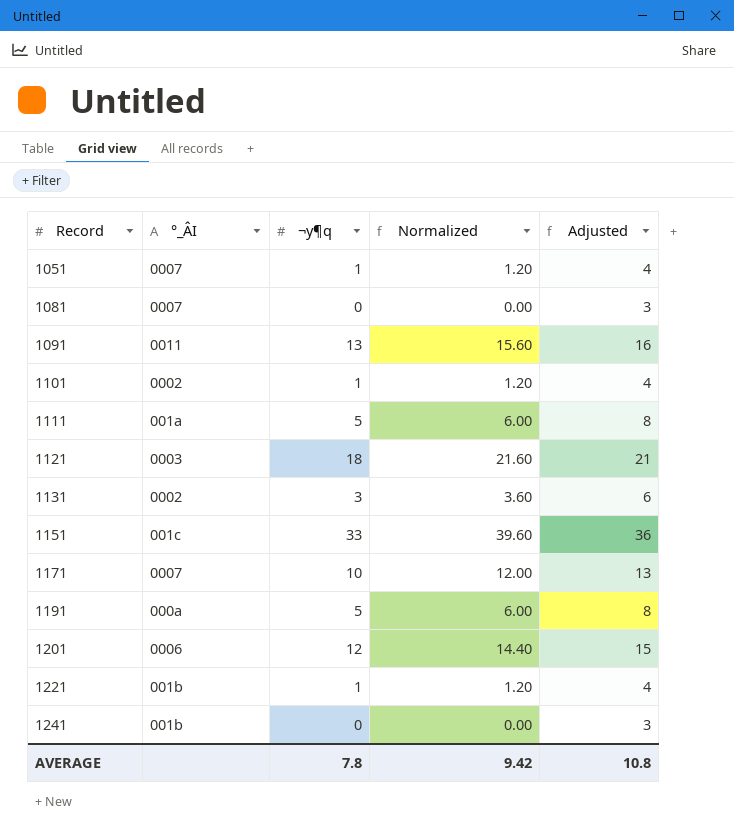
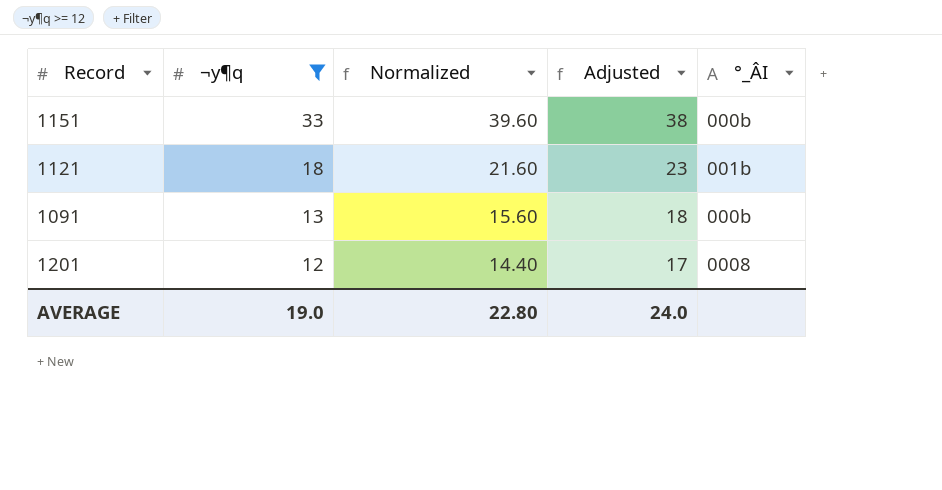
filter: none -> ¬y¶q >= 12
row order: Record ascending -> ¬y¶q descending
column Adjusted | formula: [¬y¶q] + 3 -> [¬y¶q] + 5
column °_ÂI | position: 2 -> 5
1151 | °_ÂI: 001c -> 000b
1121 | °_ÂI: 0003 -> 001b
1091 | °_ÂI: 0011 -> 000b
1201 | °_ÂI: 0006 -> 0008
AVERAGE | ¬y¶q: 7.8 -> 19.0
AVERAGE | Normalized: 9.42 -> 22.80
AVERAGE | Adjusted: 10.8 -> 24.0

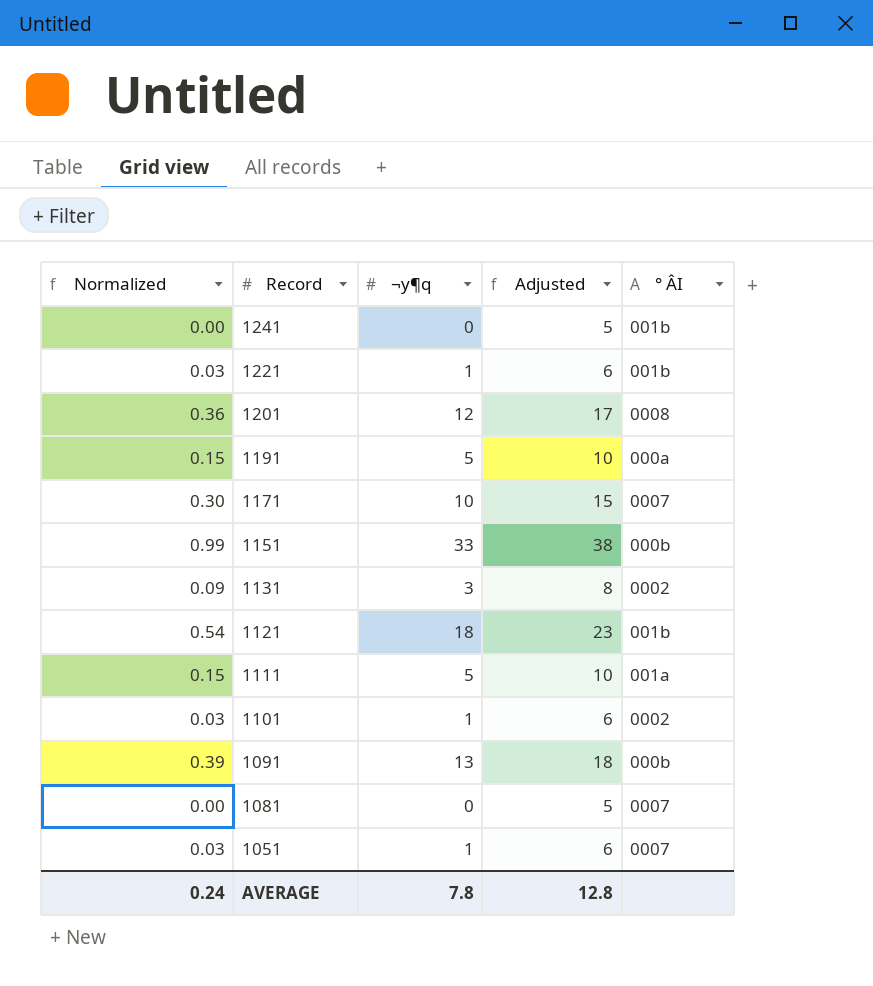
filter: ¬y¶q >= 12 -> none
row order: ¬y¶q descending -> Record descending
column Normalized | formula: [¬y¶q] * 1.2 -> [¬y¶q] * 0.03
column Normalized | position: 3 -> 1
column name: °_ÂI -> ° ÂI
AVERAGE | Normalized: 22.80 -> 0.24
AVERAGE | ¬y¶q: 19.0 -> 7.8
AVERAGE | Adjusted: 24.0 -> 12.8

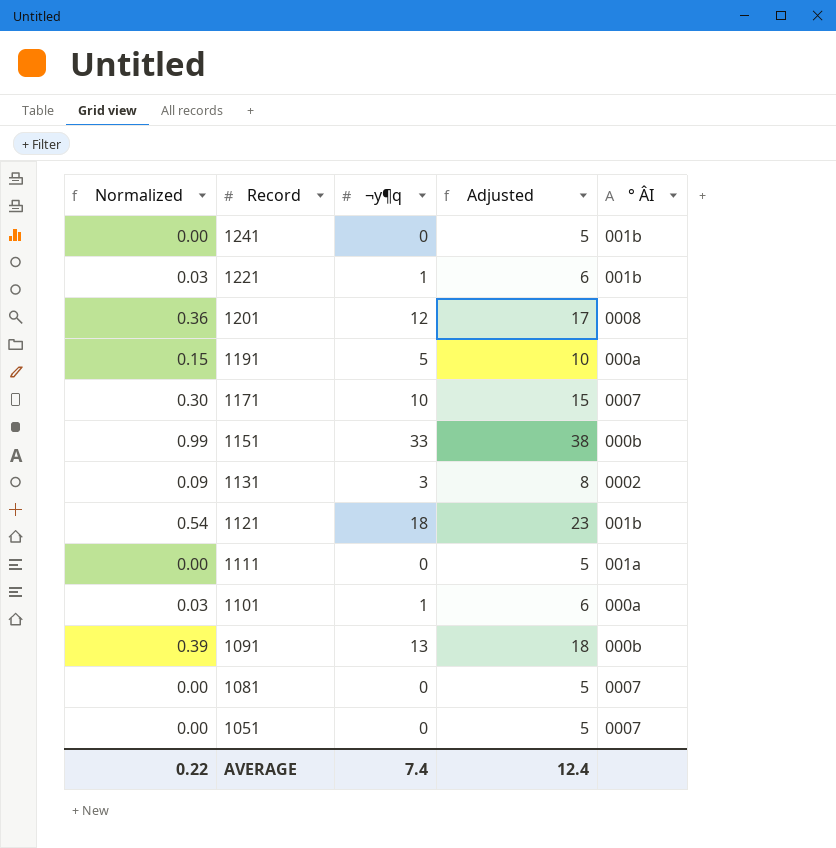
1111 | Normalized: 0.15 -> 0.00
1111 | ¬y¶q: 5 -> 0
1111 | Adjusted: 10 -> 5
1101 | ° ÂI: 0002 -> 000a
1051 | Normalized: 0.03 -> 0.00
1051 | ¬y¶q: 1 -> 0
1051 | Adjusted: 6 -> 5
AVERAGE | Normalized: 0.24 -> 0.22
AVERAGE | ¬y¶q: 7.8 -> 7.4
AVERAGE | Adjusted: 12.8 -> 12.4

